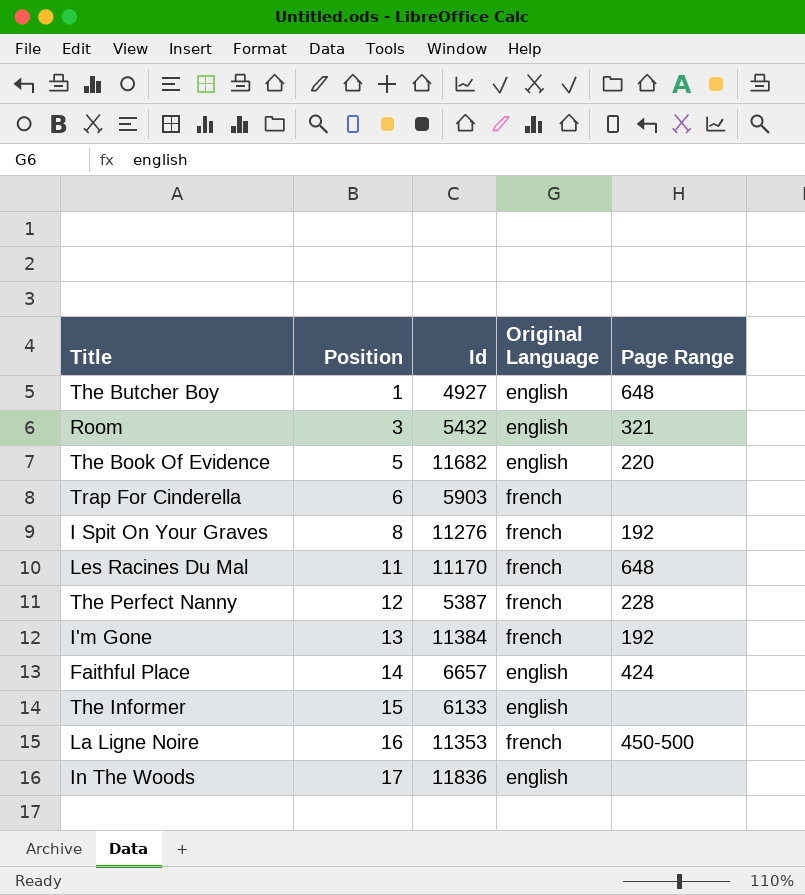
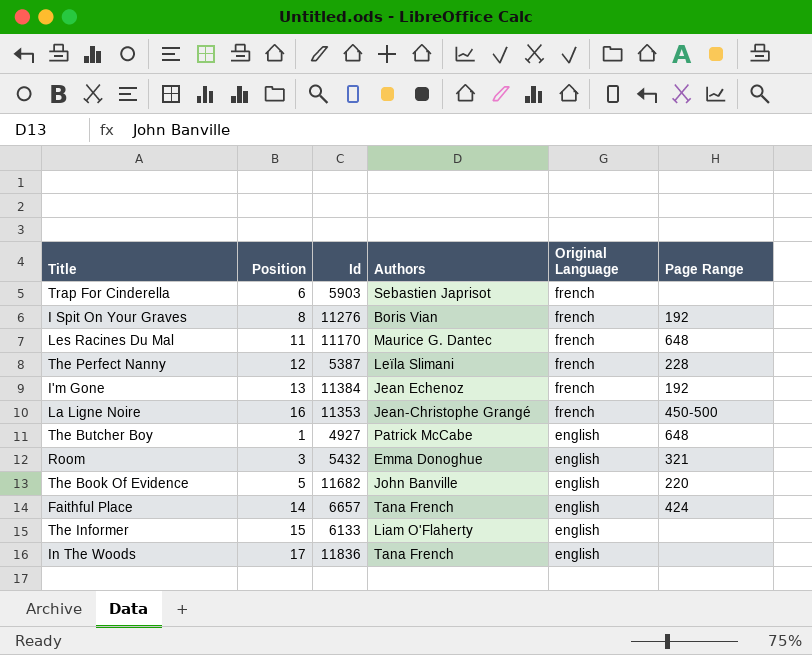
row order: Position ascending -> Original Language descending
column Authors | position: none -> 4

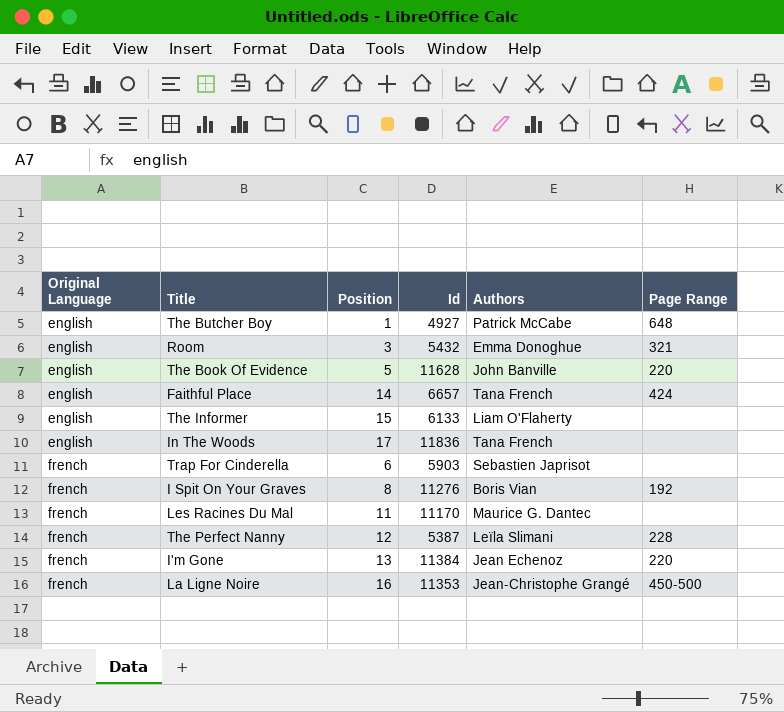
row order: Original Language descending -> Original Language ascending
column Original Language | position: 5 -> 1
The Book Of Evidence | Id: 11682 -> 11628
Les Racines Du Mal | Page Range: 648 -> none
I'm Gone | Page Range: 192 -> 220

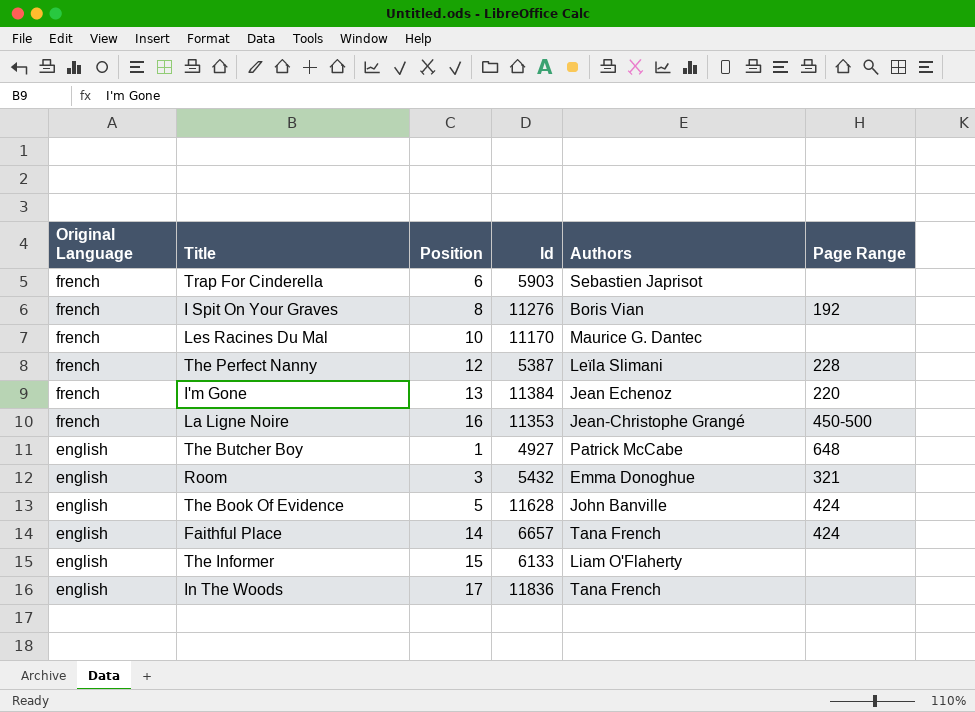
row order: Original Language ascending -> Original Language descending
Les Racines Du Mal | Position: 11 -> 10
The Book Of Evidence | Page Range: 220 -> 424

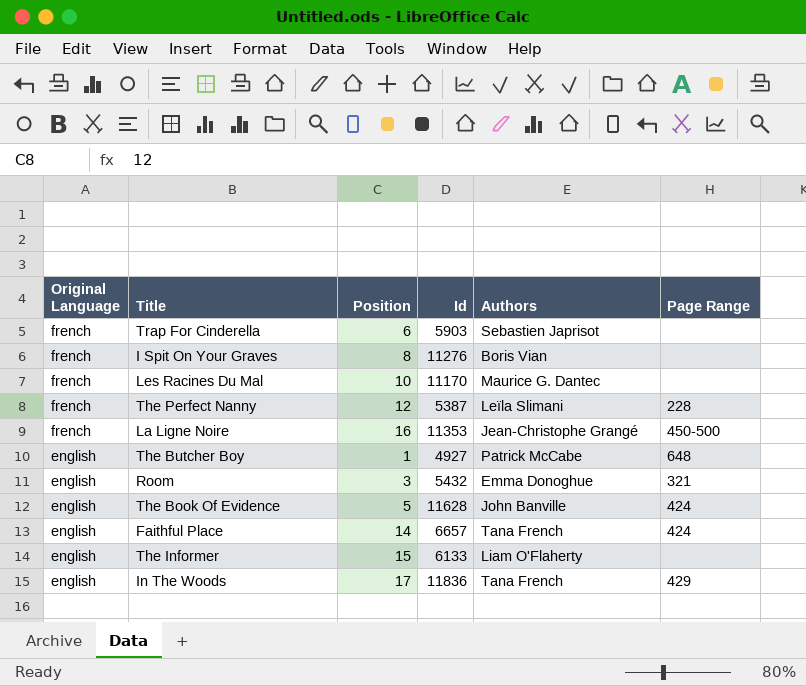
row I'm Gone: french | 13 | 11384 | Jean Echenoz | 220 -> none
I Spit On Your Graves | Page Range: 192 -> none
In The Woods | Page Range: none -> 429

